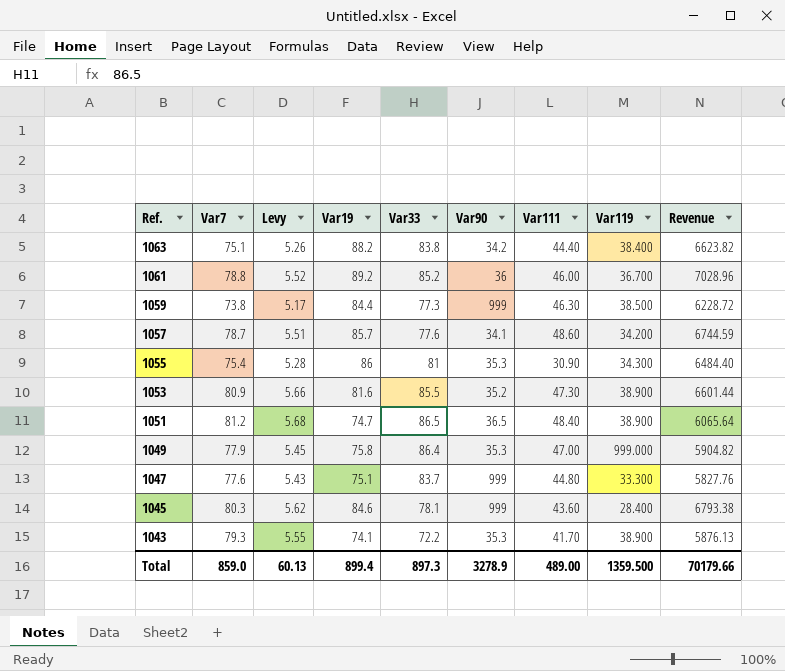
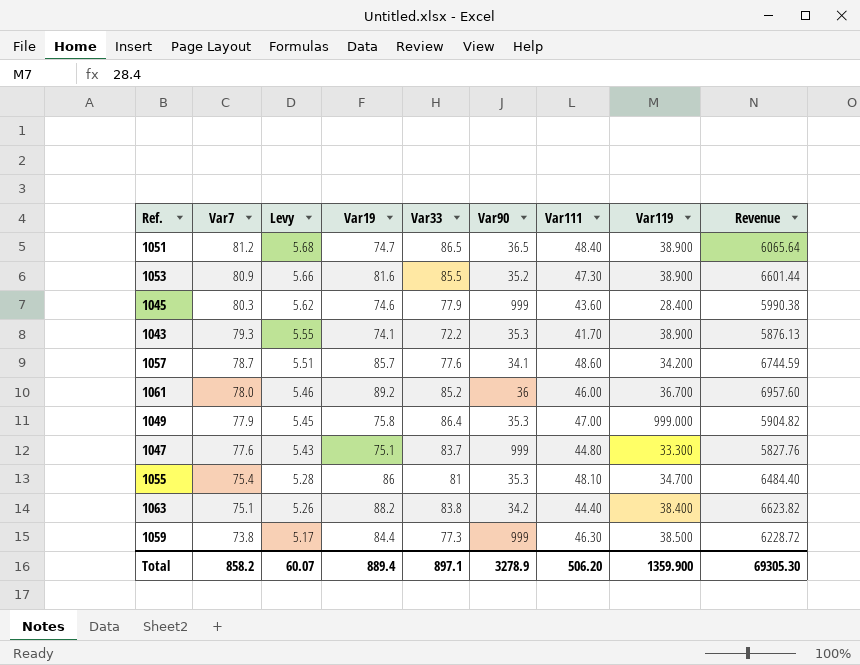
row order: Ref. descending -> Var7 descending
1045 | Var19: 84.6 -> 74.6
1045 | Var33: 78.1 -> 77.9
1045 | Revenue: 6793.38 -> 5990.38
1061 | Var7: 78.8 -> 78.0
1061 | Levy: 5.52 -> 5.46
1061 | Revenue: 7028.96 -> 6957.60
1055 | Var111: 30.90 -> 48.10
1055 | Var119: 34.300 -> 34.700
Total | Var7: 859.0 -> 858.2
Total | Levy: 60.13 -> 60.07
Total | Var19: 899.4 -> 889.4
Total | Var33: 897.3 -> 897.1
Total | Var111: 489.00 -> 506.20
Total | Var119: 1359.500 -> 1359.900
Total | Revenue: 70179.66 -> 69305.30

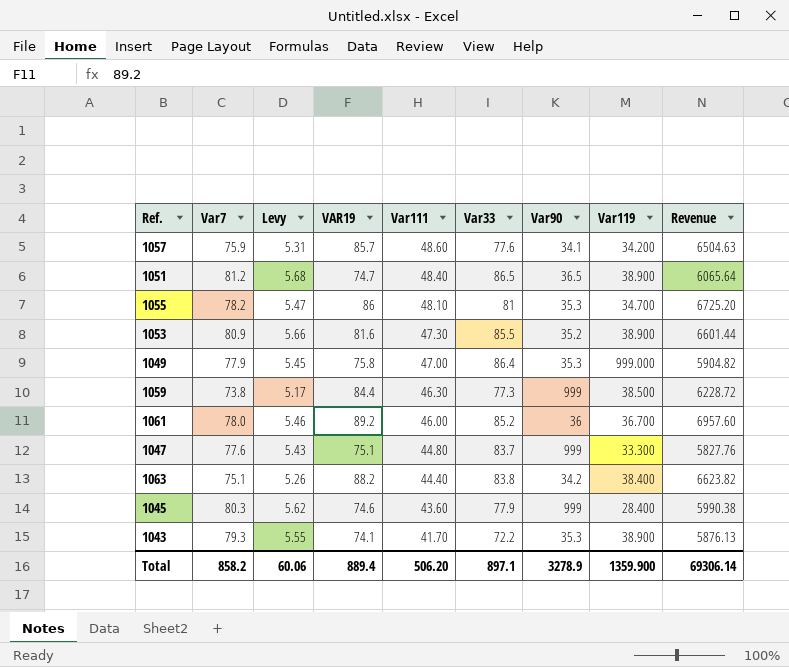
row order: Var7 descending -> Var111 descending
column name: Var19 -> VAR19
column Var111 | position: 7 -> 5
1057 | Var7: 78.7 -> 75.9
1057 | Levy: 5.51 -> 5.31
1057 | Revenue: 6744.59 -> 6504.63
1055 | Var7: 75.4 -> 78.2
1055 | Levy: 5.28 -> 5.47
1055 | Revenue: 6484.40 -> 6725.20
Total | Levy: 60.07 -> 60.06
Total | Revenue: 69305.30 -> 69306.14

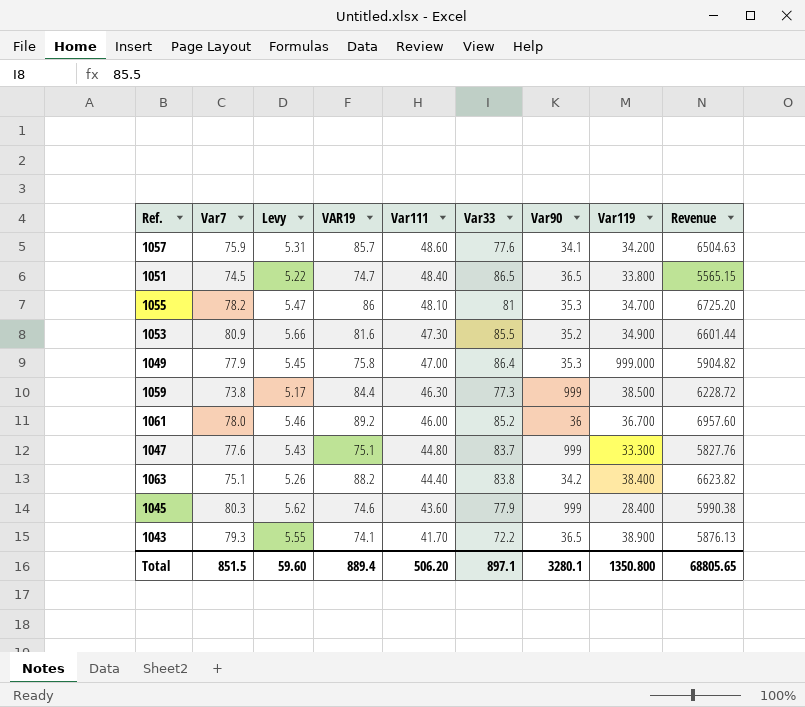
1051 | Var7: 81.2 -> 74.5
1051 | Levy: 5.68 -> 5.22
1051 | Var119: 38.900 -> 33.800
1051 | Revenue: 6065.64 -> 5565.15
1053 | Var119: 38.900 -> 34.900
1043 | Var90: 35.3 -> 36.5
Total | Var7: 858.2 -> 851.5
Total | Levy: 60.06 -> 59.60
Total | Var90: 3278.9 -> 3280.1
Total | Var119: 1359.900 -> 1350.800
Total | Revenue: 69306.14 -> 68805.65

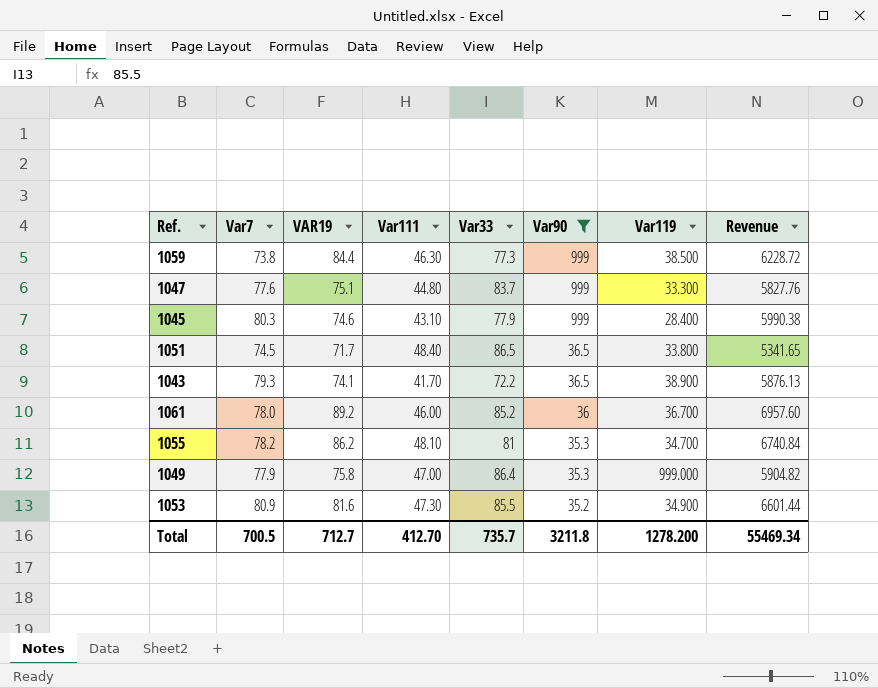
filter: none -> Var90 >= 35.2
row order: Var111 descending -> Var90 descending
column Levy | formula: [Var7] * 0.07 -> none
1045 | Var111: 43.60 -> 43.10
1051 | VAR19: 74.7 -> 71.7
1051 | Revenue: 5565.15 -> 5341.65
1055 | VAR19: 86 -> 86.2
1055 | Revenue: 6725.20 -> 6740.84
Total | Var7: 851.5 -> 700.5
Total | VAR19: 889.4 -> 712.7
Total | Var111: 506.20 -> 412.70
Total | Var33: 897.1 -> 735.7
Total | Var90: 3280.1 -> 3211.8
Total | Var119: 1350.800 -> 1278.200
Total | Revenue: 68805.65 -> 55469.34

